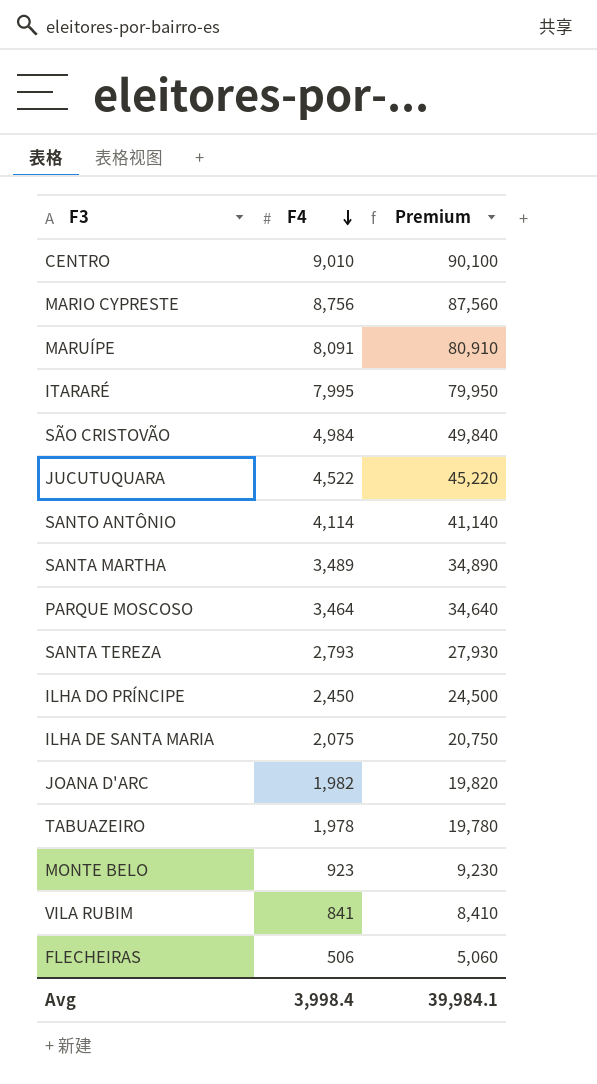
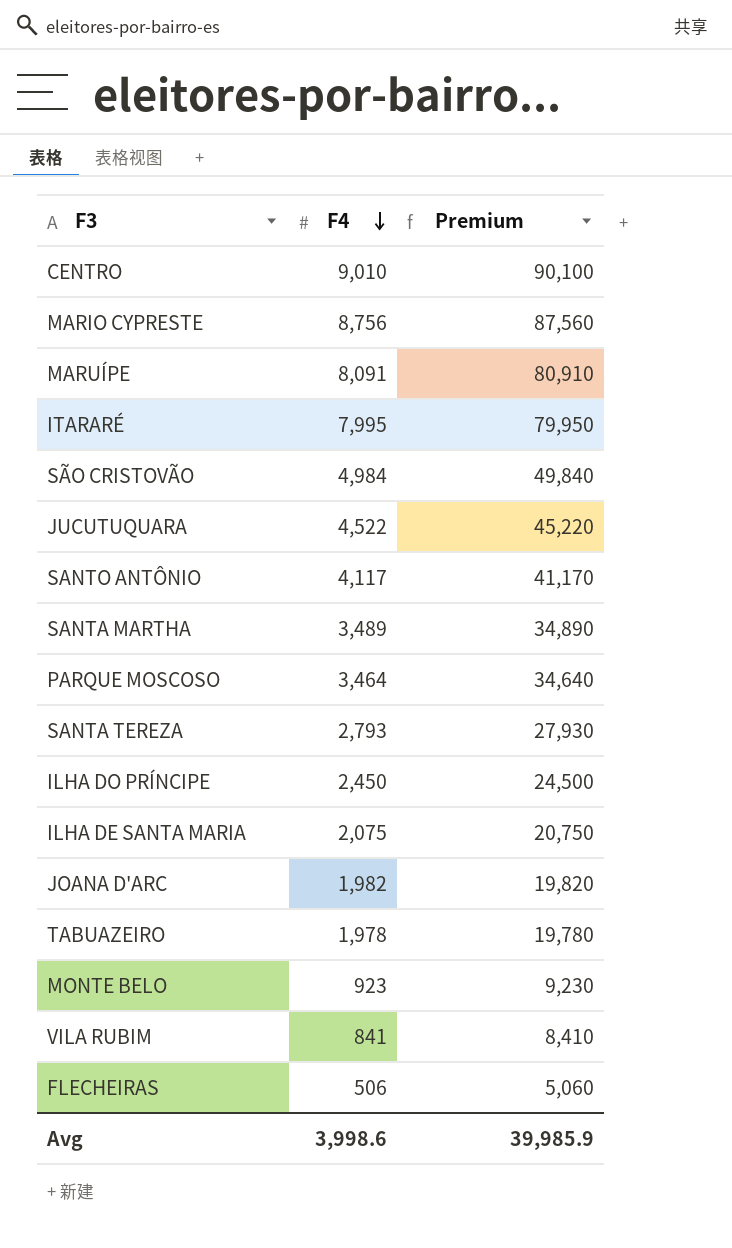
SANTO ANTÔNIO | F4: 4,114 -> 4,117
SANTO ANTÔNIO | Premium: 41,140 -> 41,170
Avg | F4: 3,998.4 -> 3,998.6
Avg | Premium: 39,984.1 -> 39,985.9

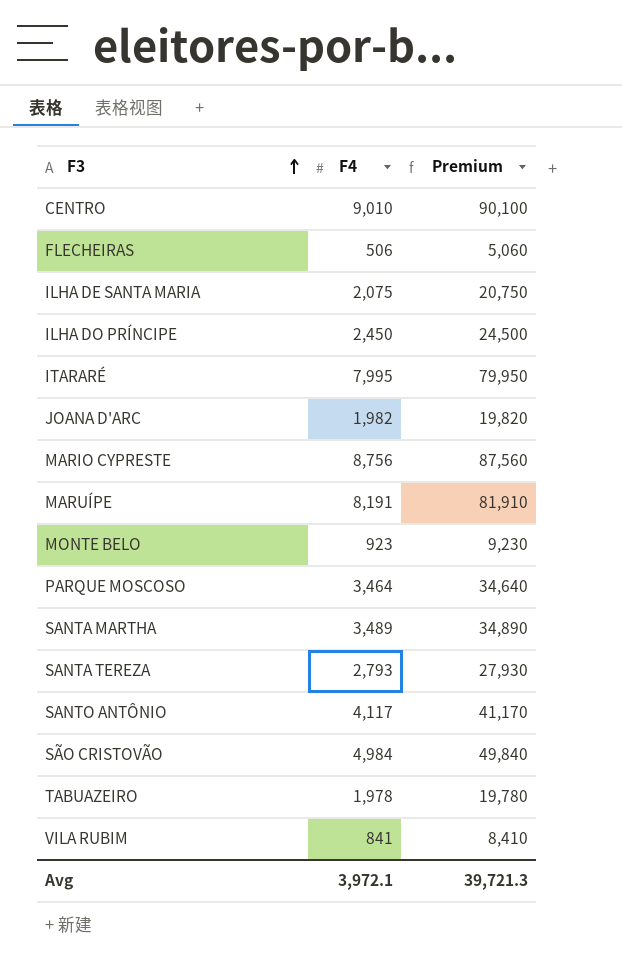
row order: F4 descending -> F3 ascending
row JUCUTUQUARA: 4,522 | 45,220 -> none
MARUÍPE | F4: 8,091 -> 8,191
MARUÍPE | Premium: 80,910 -> 81,910
Avg | F4: 3,998.6 -> 3,972.1
Avg | Premium: 39,985.9 -> 39,721.3

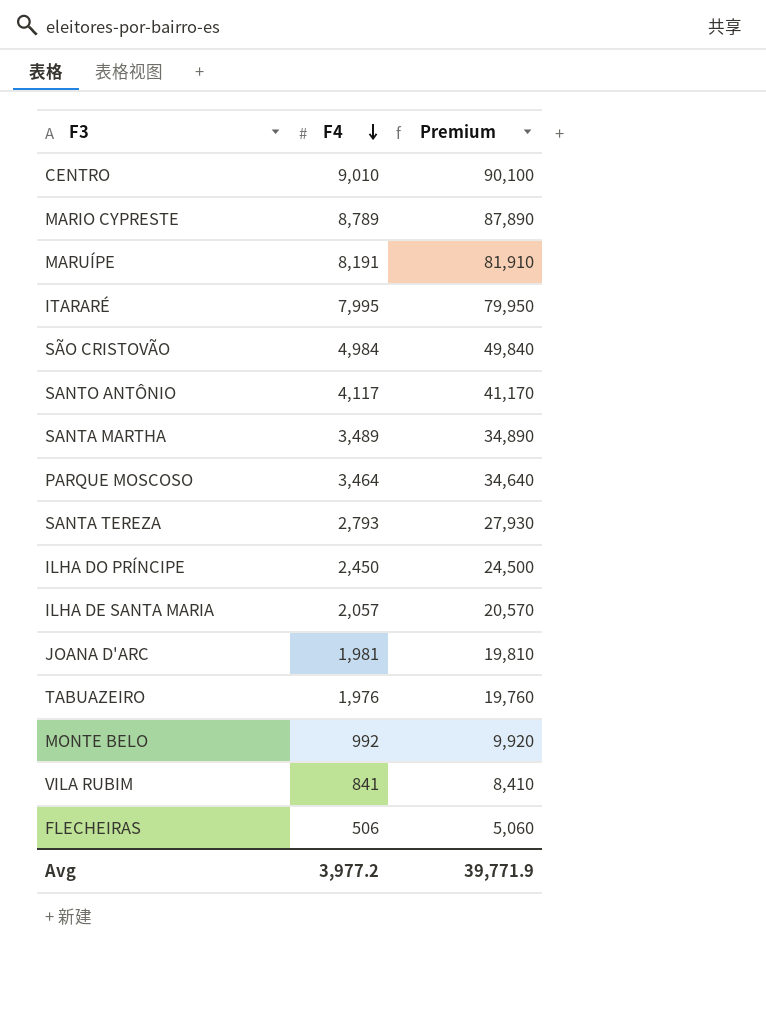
row order: F3 ascending -> F4 descending
MARIO CYPRESTE | F4: 8,756 -> 8,789
MARIO CYPRESTE | Premium: 87,560 -> 87,890
ILHA DE SANTA MARIA | F4: 2,075 -> 2,057
ILHA DE SANTA MARIA | Premium: 20,750 -> 20,570
JOANA D'ARC | F4: 1,982 -> 1,981
JOANA D'ARC | Premium: 19,820 -> 19,810
TABUAZEIRO | F4: 1,978 -> 1,976
TABUAZEIRO | Premium: 19,780 -> 19,760
MONTE BELO | F4: 923 -> 992
MONTE BELO | Premium: 9,230 -> 9,920
Avg | F4: 3,972.1 -> 3,977.2
Avg | Premium: 39,721.3 -> 39,771.9

